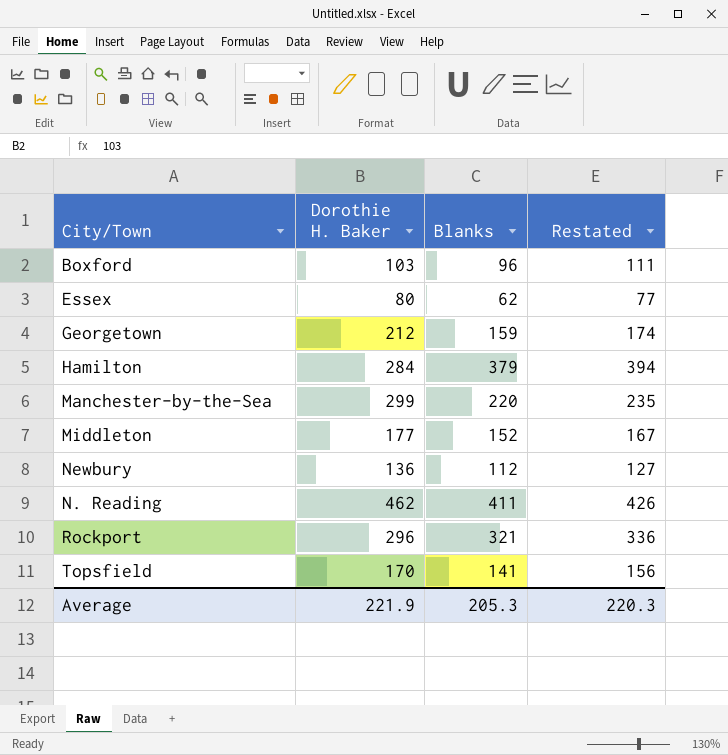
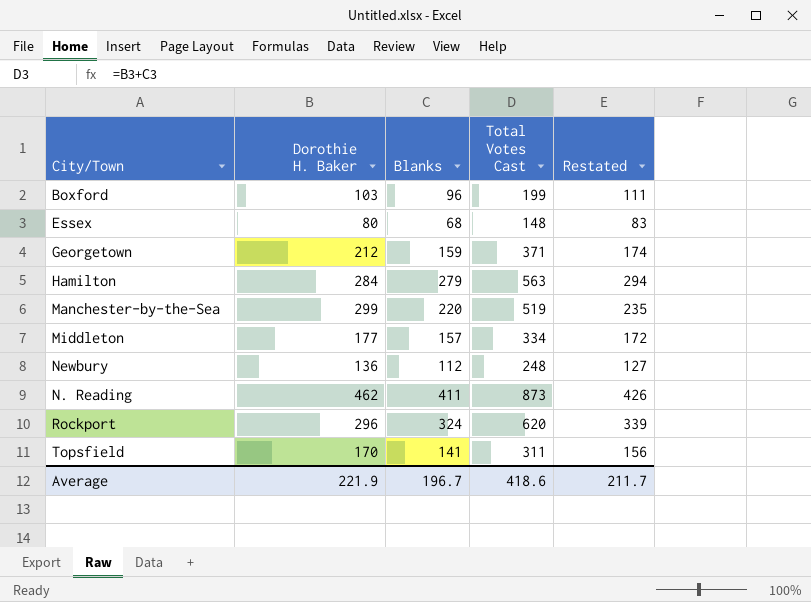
column Total Votes Cast | formula: none -> [Dorothie H. Baker] + [Blanks]
Essex | Blanks: 62 -> 68
Essex | Restated: 77 -> 83
Hamilton | Blanks: 379 -> 279
Hamilton | Restated: 394 -> 294
Middleton | Blanks: 152 -> 157
Middleton | Restated: 167 -> 172
Rockport | Blanks: 321 -> 324
Rockport | Restated: 336 -> 339
Average | Blanks: 205.3 -> 196.7
Average | Restated: 220.3 -> 211.7

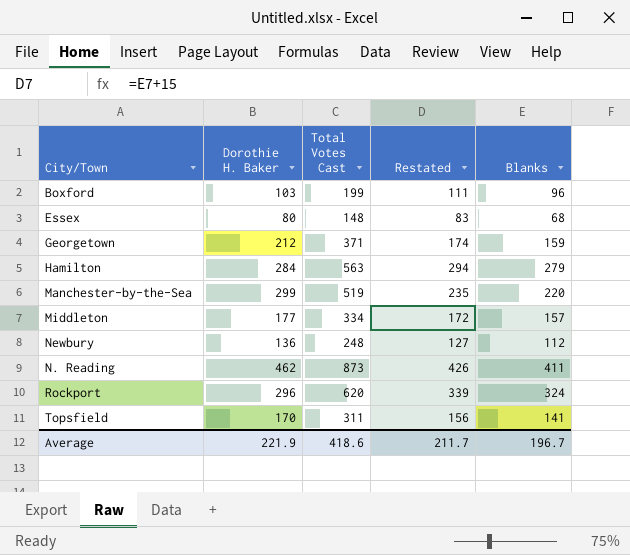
column Blanks | position: 3 -> 5

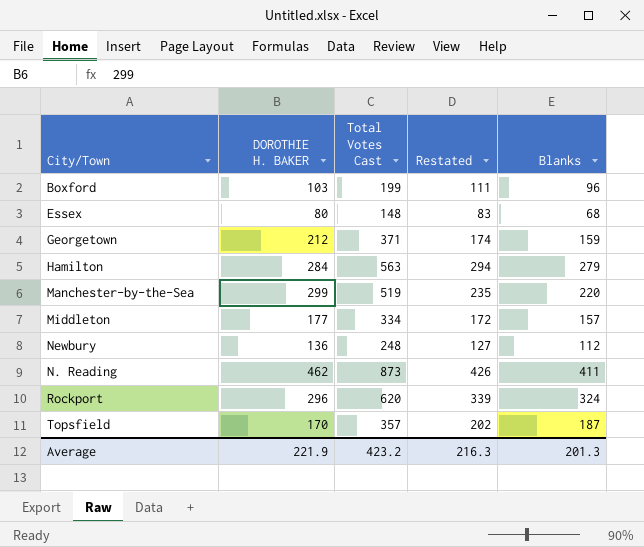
column name: Dorothie H. Baker -> DOROTHIE H. BAKER
Topsfield | Total Votes Cast: 311 -> 357
Topsfield | Restated: 156 -> 202
Topsfield | Blanks: 141 -> 187
Average | Total Votes Cast: 418.6 -> 423.2
Average | Restated: 211.7 -> 216.3
Average | Blanks: 196.7 -> 201.3

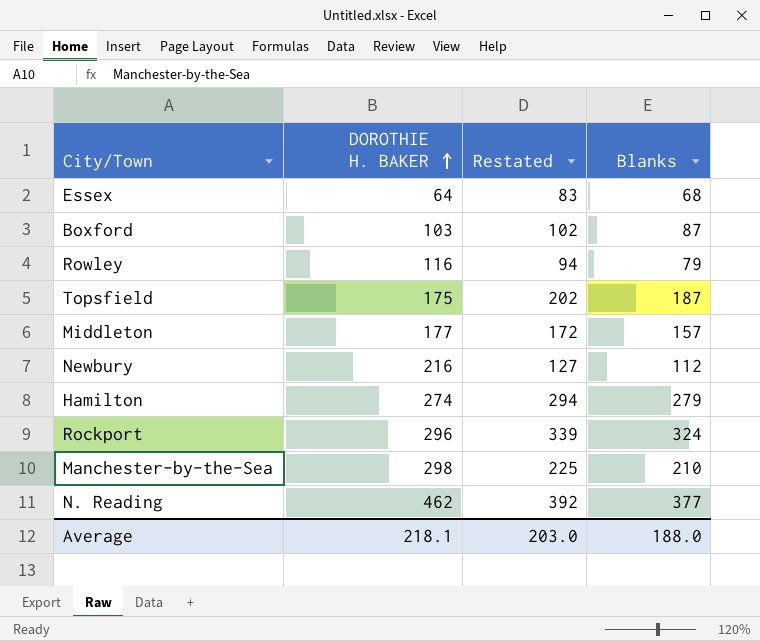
row order: none -> DOROTHIE H. BAKER ascending
column Total Votes Cast | formula: [DOROTHIE H. BAKER] + [Blanks] -> none
row Georgetown: 212 | 371 | 174 | 159 -> none
Essex | DOROTHIE H. BAKER: 80 -> 64
Boxford | Restated: 111 -> 102
Boxford | Blanks: 96 -> 87
row Rowley: none -> 116 | 94 | 79
Topsfield | DOROTHIE H. BAKER: 170 -> 175
Newbury | DOROTHIE H. BAKER: 136 -> 216
Hamilton | DOROTHIE H. BAKER: 284 -> 274
Manchester-by-the-Sea | DOROTHIE H. BAKER: 299 -> 298
Manchester-by-the-Sea | Restated: 235 -> 225
Manchester-by-the-Sea | Blanks: 220 -> 210
N. Reading | Restated: 426 -> 392
N. Reading | Blanks: 411 -> 377
Average | DOROTHIE H. BAKER: 221.9 -> 218.1
Average | Restated: 216.3 -> 203.0
Average | Blanks: 201.3 -> 188.0

